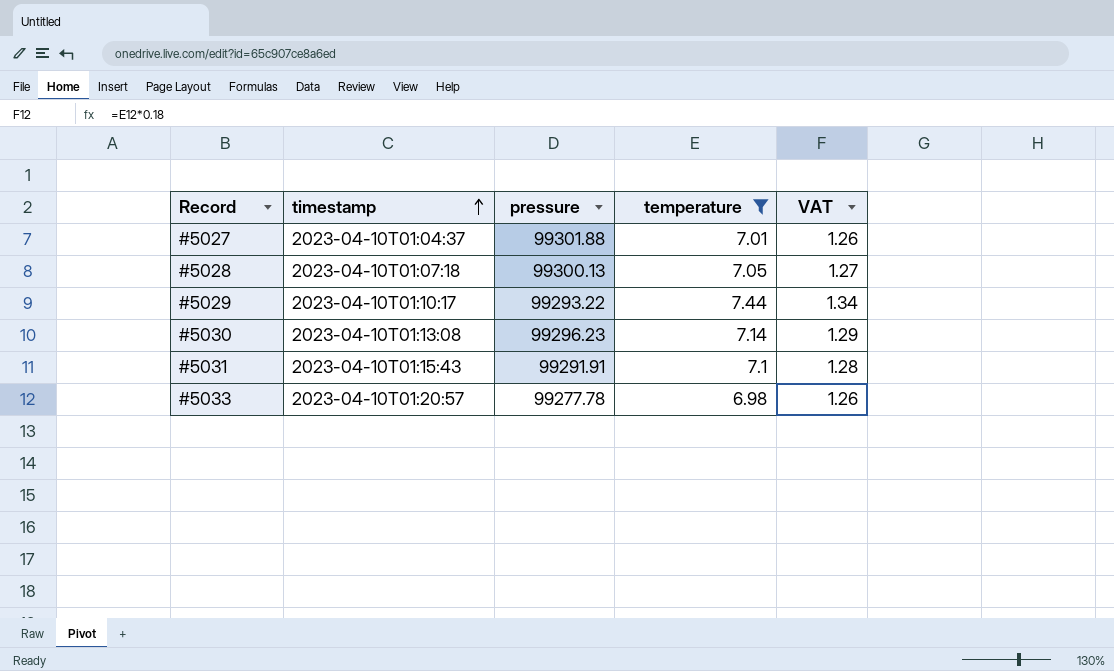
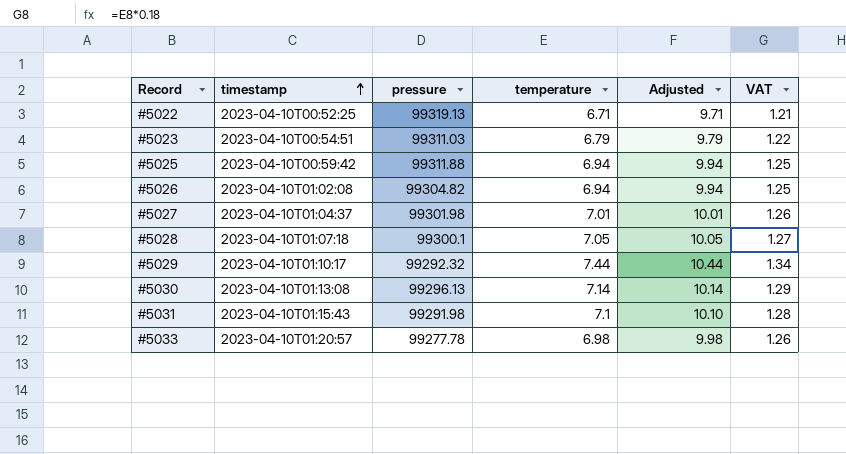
filter: temperature >= 6.98 -> none
column Adjusted | formula: none -> [temperature] + 3
#5027 | pressure: 99301.88 -> 99301.98
#5028 | pressure: 99300.13 -> 99300.1
#5029 | pressure: 99293.22 -> 99292.32
#5030 | pressure: 99296.23 -> 99296.13
#5031 | pressure: 99291.91 -> 99291.98

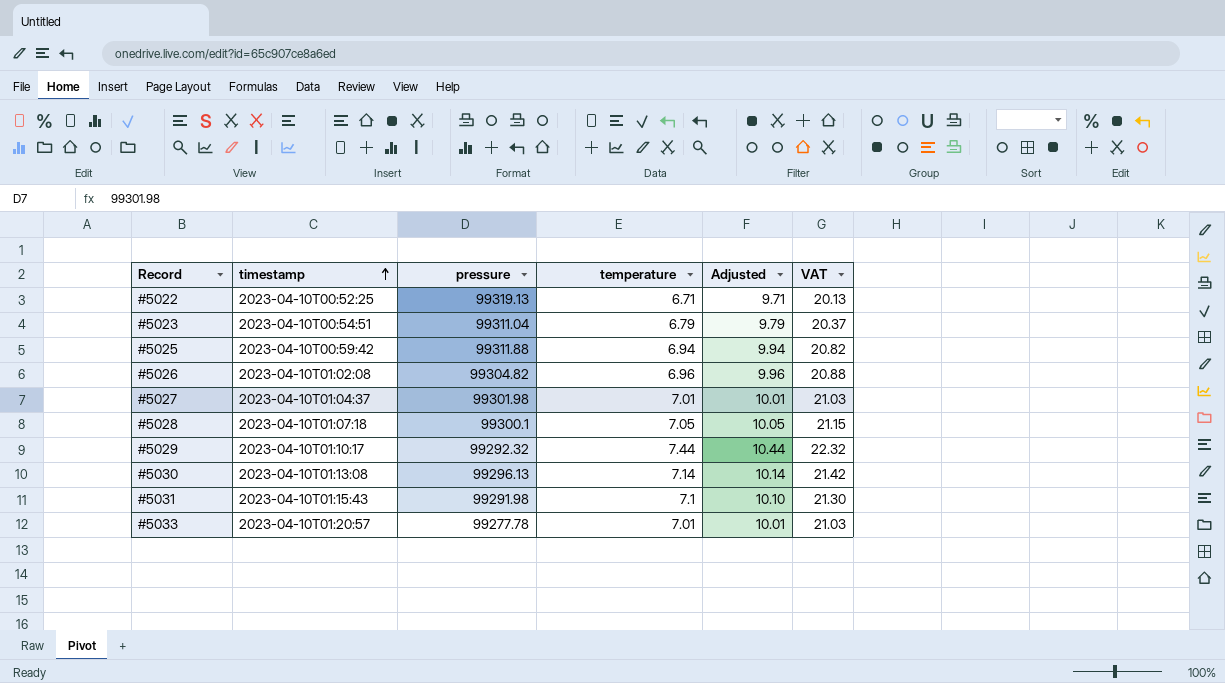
column VAT | formula: [temperature] * 0.18 -> [temperature] * 3
#5023 | pressure: 99311.03 -> 99311.04
#5026 | temperature: 6.94 -> 6.96
#5026 | Adjusted: 9.94 -> 9.96
#5033 | temperature: 6.98 -> 7.01
#5033 | Adjusted: 9.98 -> 10.01

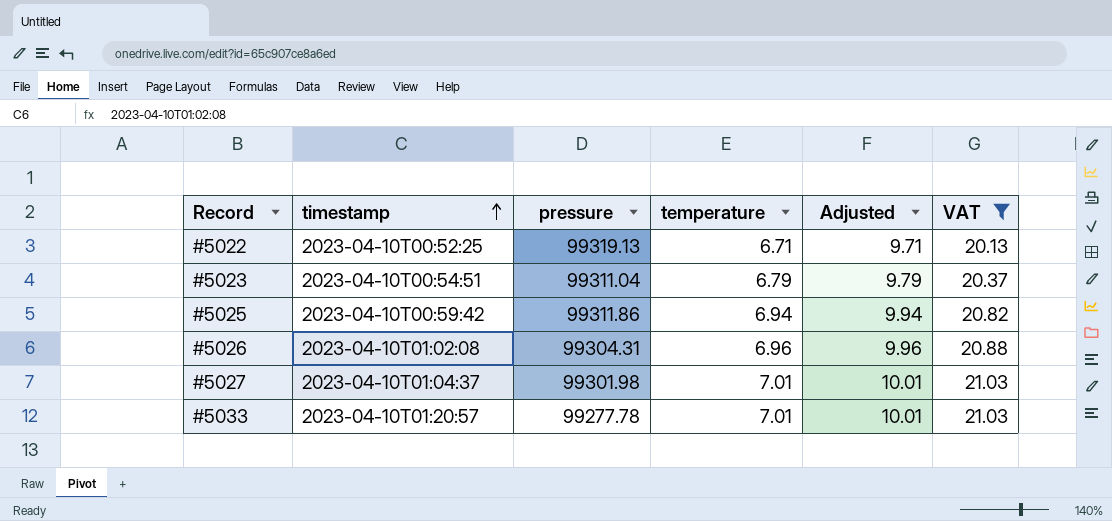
filter: none -> VAT <= 21.03
#5025 | pressure: 99311.88 -> 99311.86
#5026 | pressure: 99304.82 -> 99304.31

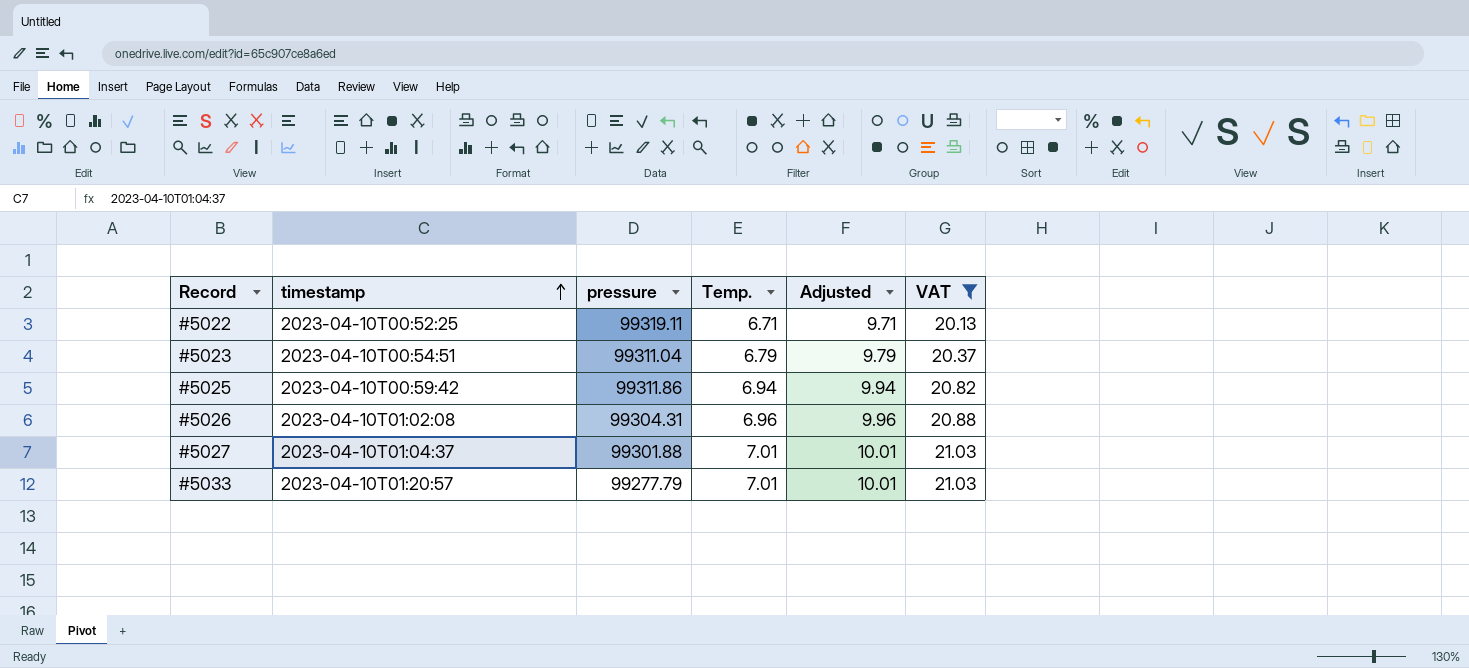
column name: temperature -> Temp.
#5022 | pressure: 99319.13 -> 99319.11
#5027 | pressure: 99301.98 -> 99301.88
#5033 | pressure: 99277.78 -> 99277.79

